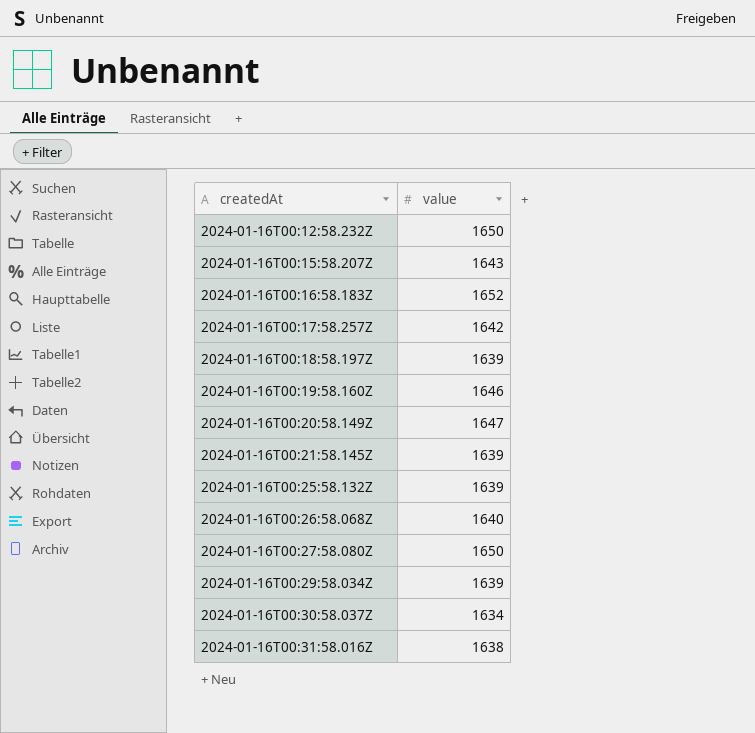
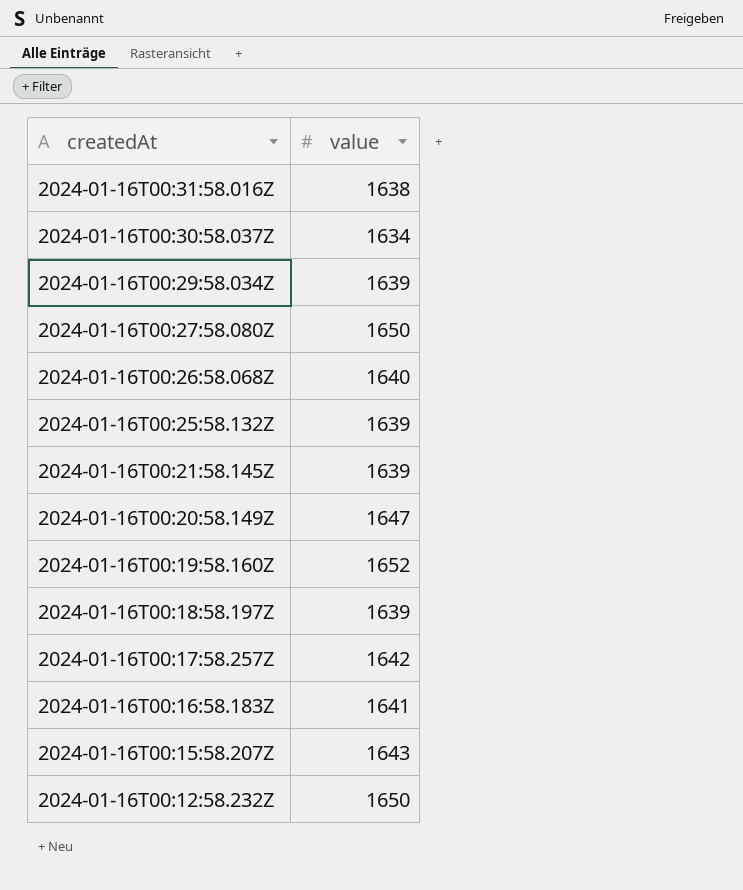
row order: createdAt ascending -> createdAt descending
2024-01-16T00:19:58.160Z | value: 1646 -> 1652
2024-01-16T00:16:58.183Z | value: 1652 -> 1641

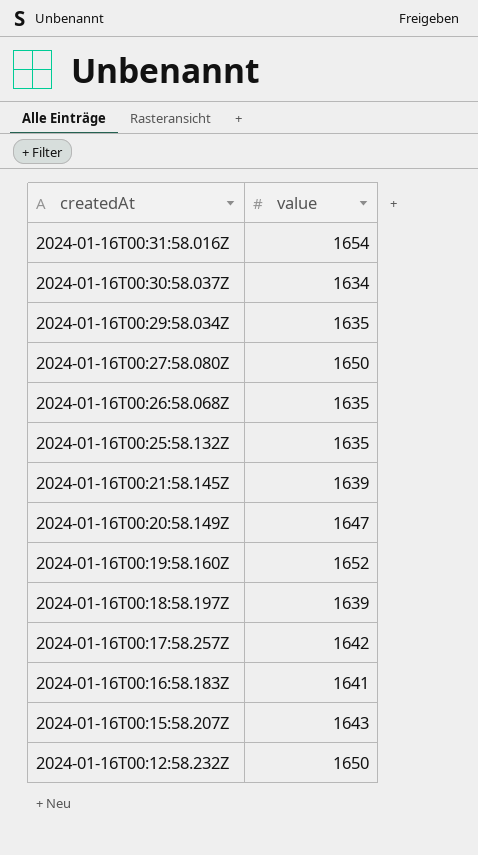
2024-01-16T00:31:58.016Z | value: 1638 -> 1654
2024-01-16T00:29:58.034Z | value: 1639 -> 1635
2024-01-16T00:26:58.068Z | value: 1640 -> 1635
2024-01-16T00:25:58.132Z | value: 1639 -> 1635

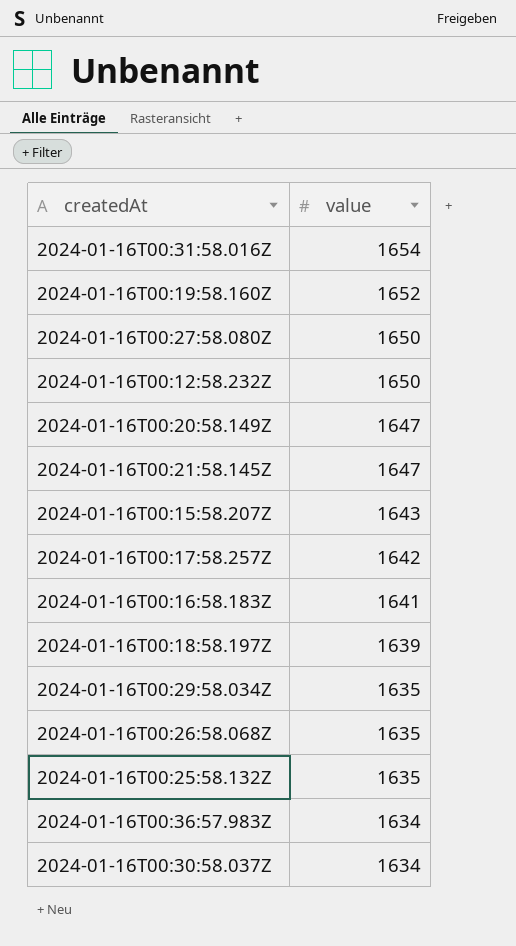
row order: createdAt descending -> value descending
2024-01-16T00:21:58.145Z | value: 1639 -> 1647
row 2024-01-16T00:36:57.983Z: none -> 1634

